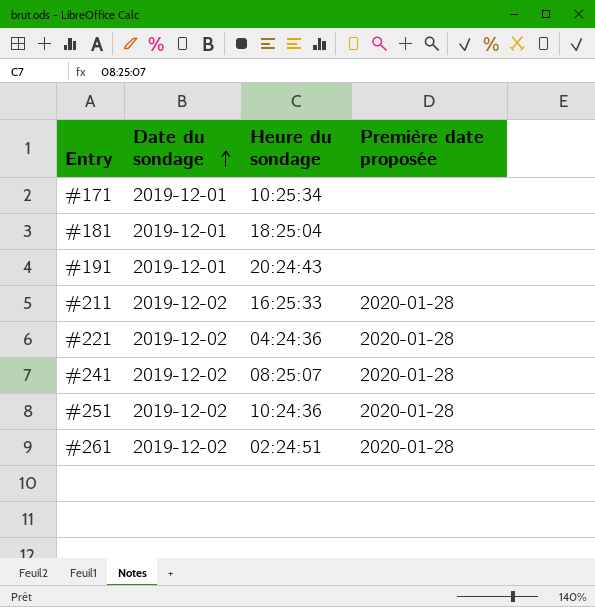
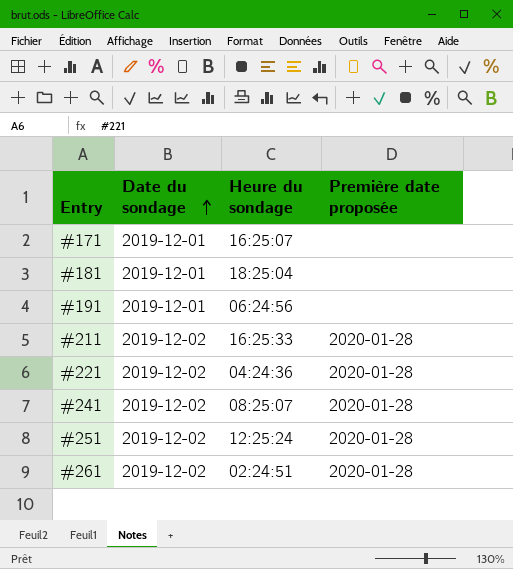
#171 | Heure du sondage: 10:25:34 -> 16:25:07
#191 | Heure du sondage: 20:24:43 -> 06:24:56
#251 | Heure du sondage: 10:24:36 -> 12:25:24

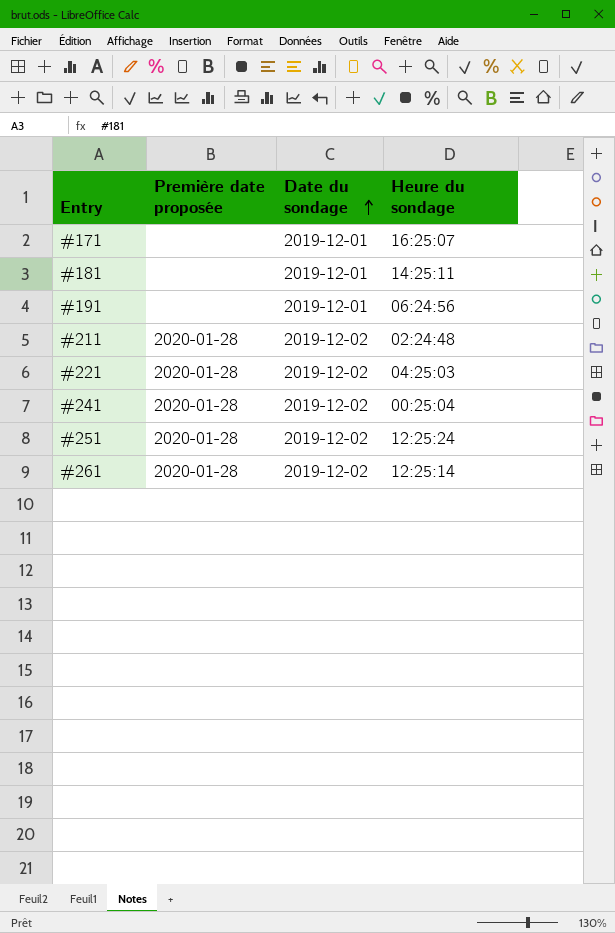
column Première date proposée | position: 4 -> 2
#181 | Heure du sondage: 18:25:04 -> 14:25:11
#211 | Heure du sondage: 16:25:33 -> 02:24:48
#221 | Heure du sondage: 04:24:36 -> 04:25:03
#241 | Heure du sondage: 08:25:07 -> 00:25:04
#261 | Heure du sondage: 02:24:51 -> 12:25:14

